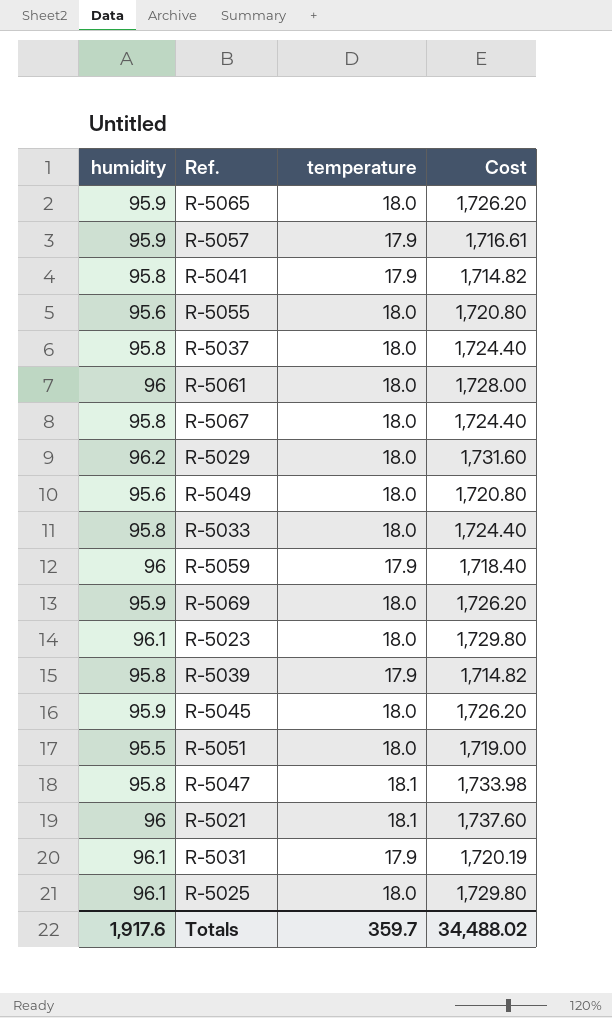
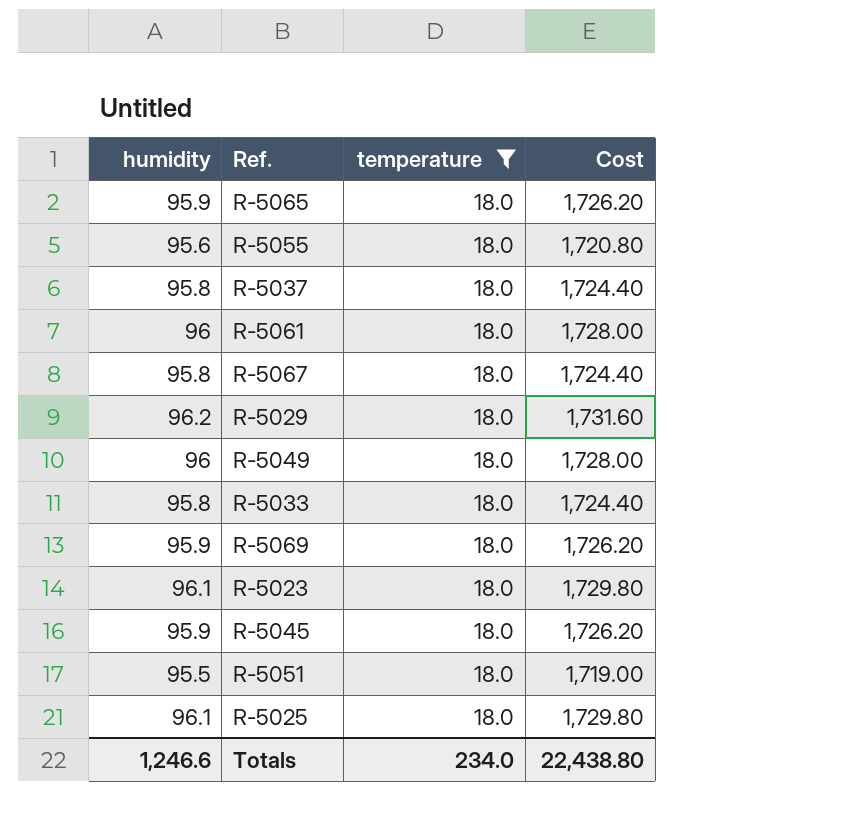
filter: none -> temperature = 18.0
R-5049 | humidity: 95.6 -> 96
R-5049 | Cost: 1,720.80 -> 1,728.00
Totals | humidity: 1,917.6 -> 1,246.6
Totals | temperature: 359.7 -> 234.0
Totals | Cost: 34,488.02 -> 22,438.80

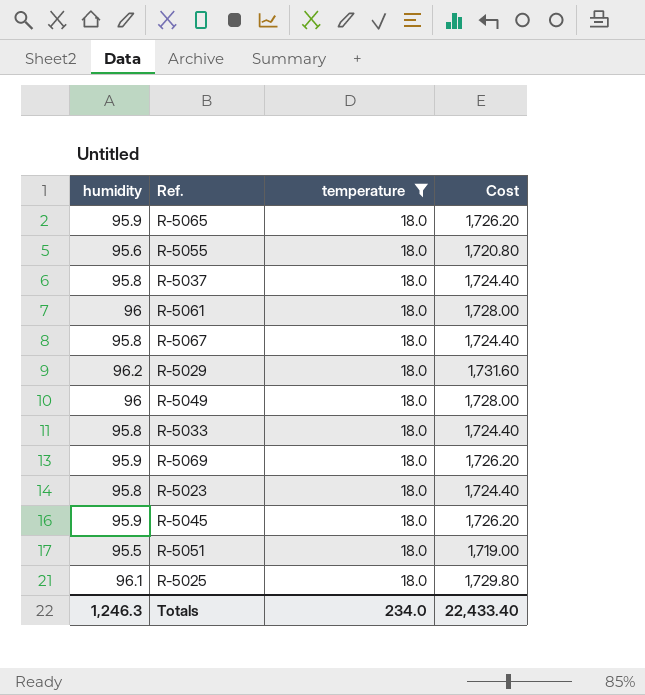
R-5023 | humidity: 96.1 -> 95.8
R-5023 | Cost: 1,729.80 -> 1,724.40
Totals | humidity: 1,246.6 -> 1,246.3
Totals | Cost: 22,438.80 -> 22,433.40

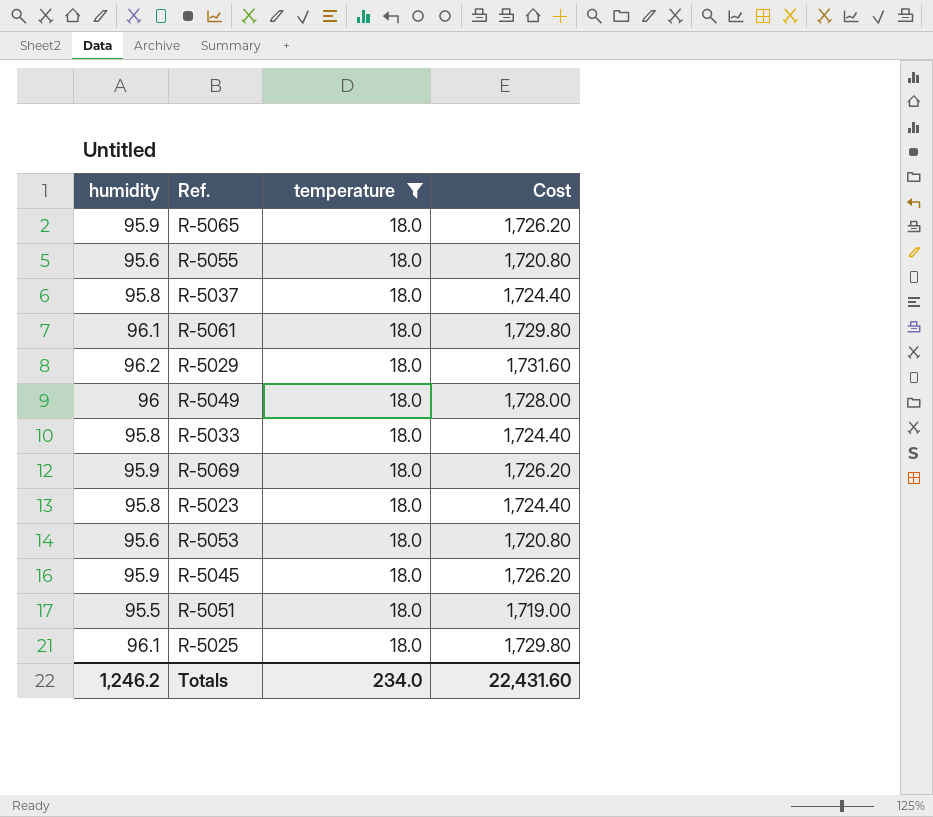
row R-5067: 95.8 | 18.0 | 1,724.40 -> none
R-5061 | humidity: 96 -> 96.1
R-5061 | Cost: 1,728.00 -> 1,729.80
row R-5053: none -> 95.6 | 18.0 | 1,720.80
Totals | humidity: 1,246.3 -> 1,246.2
Totals | Cost: 22,433.40 -> 22,431.60

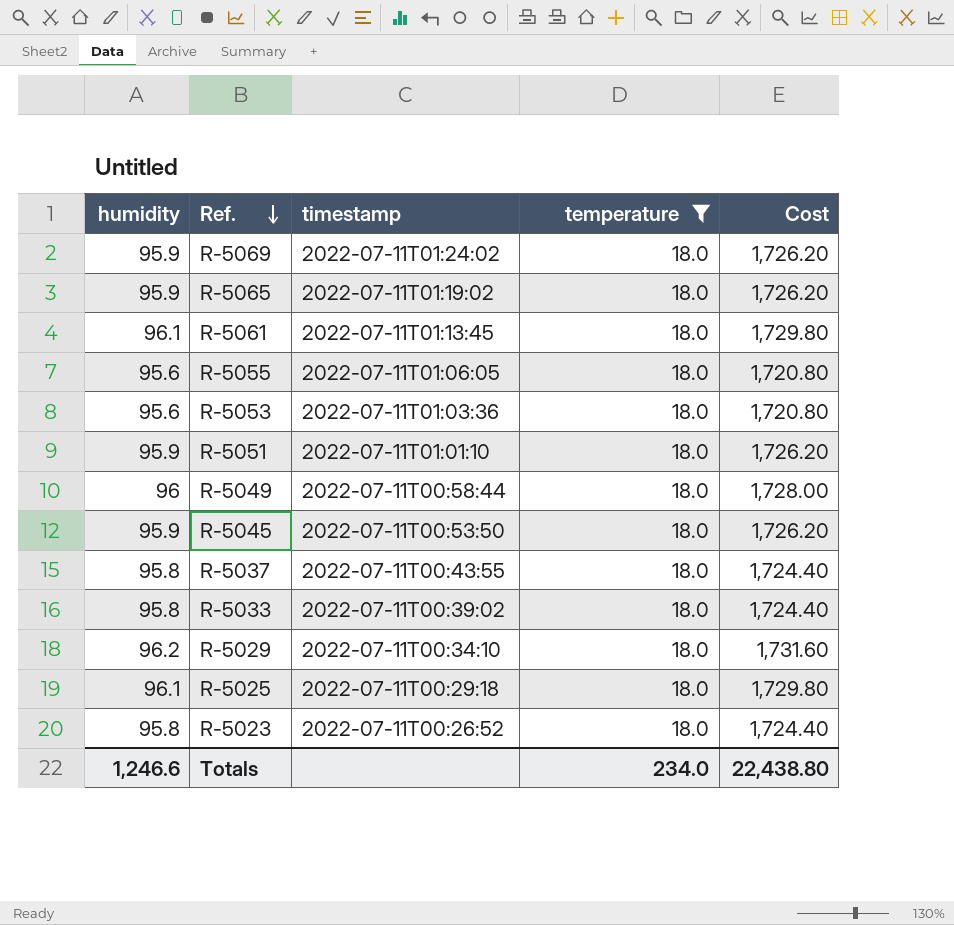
row order: none -> Ref. descending
column timestamp | position: none -> 3
R-5051 | humidity: 95.5 -> 95.9
R-5051 | Cost: 1,719.00 -> 1,726.20
Totals | humidity: 1,246.2 -> 1,246.6
Totals | Cost: 22,431.60 -> 22,438.80

